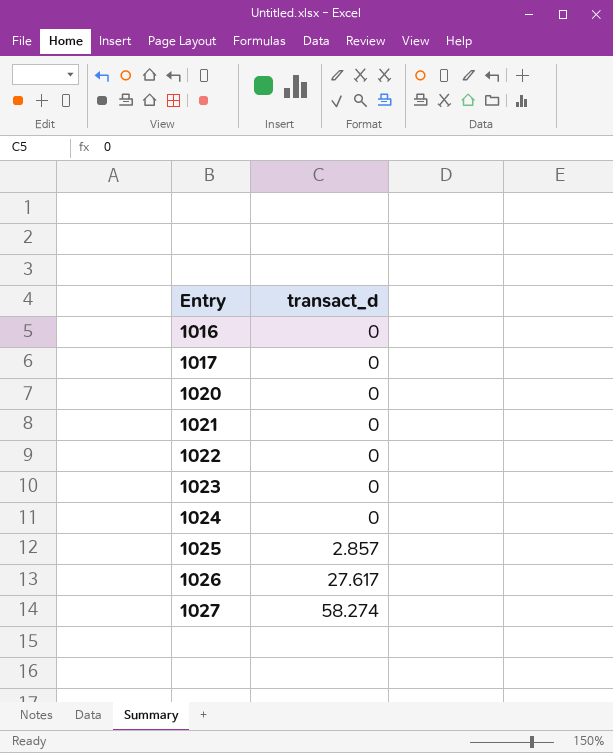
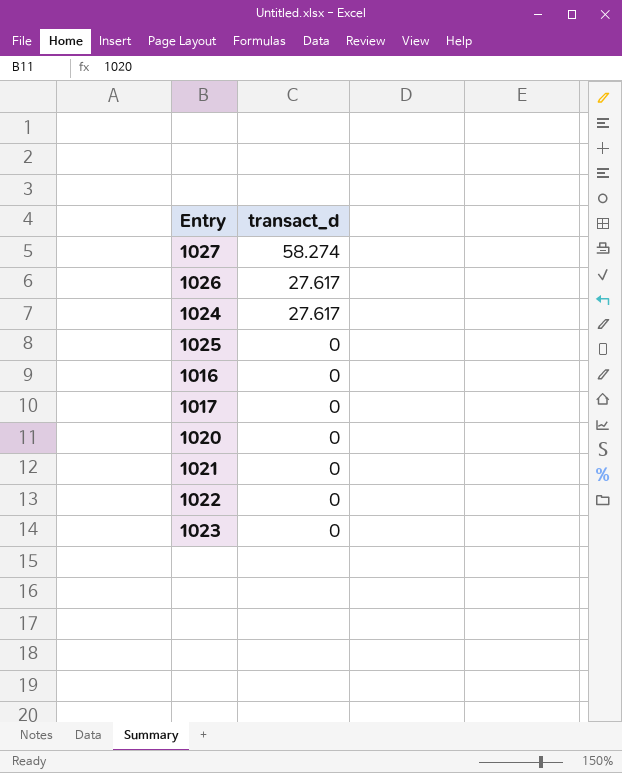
row order: Entry ascending -> transact_d descending
1024 | transact_d: 0 -> 27.617
1025 | transact_d: 2.857 -> 0

